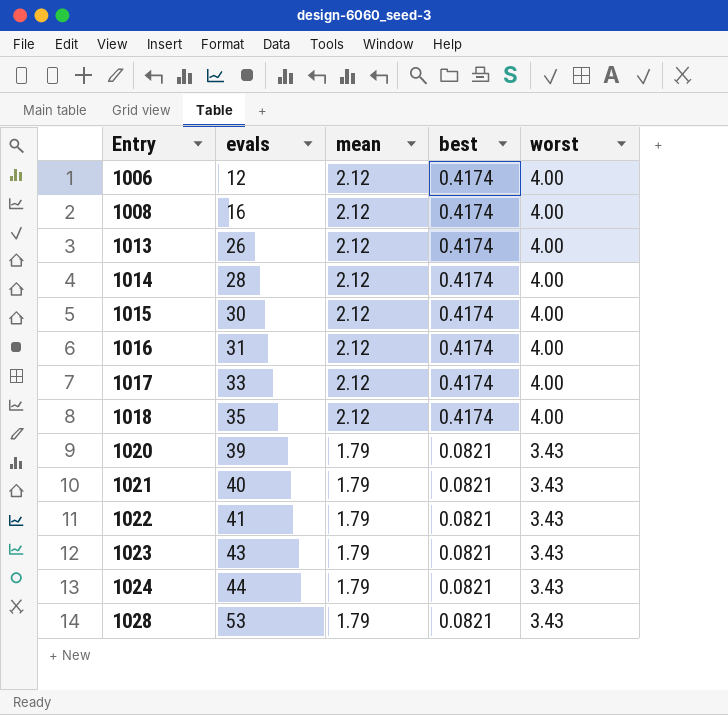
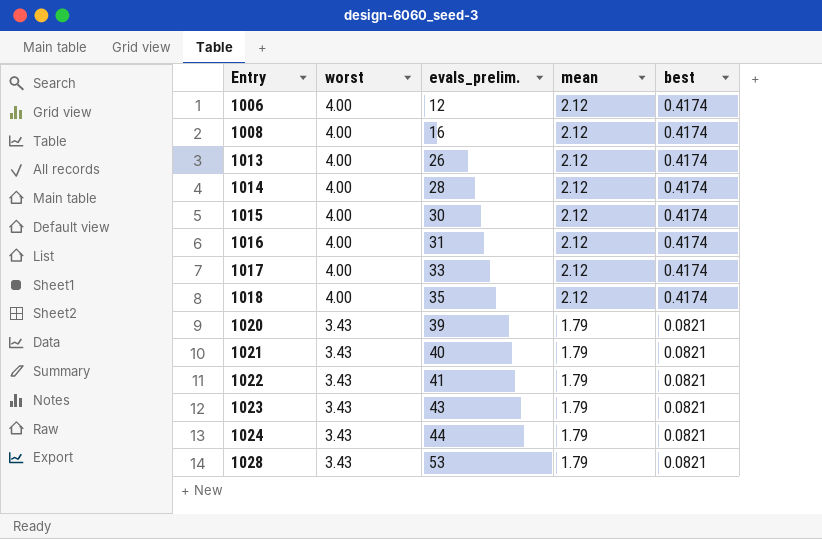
column worst | position: 5 -> 2
column name: evals -> evals_prelim.

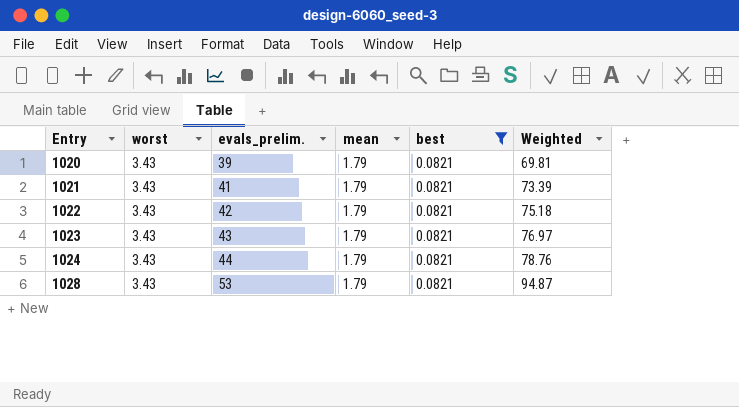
filter: none -> best = 0.0821
column Weighted | formula: none -> [evals_prelim.] * [mean]
1021 | evals_prelim.: 40 -> 41
1022 | evals_prelim.: 41 -> 42

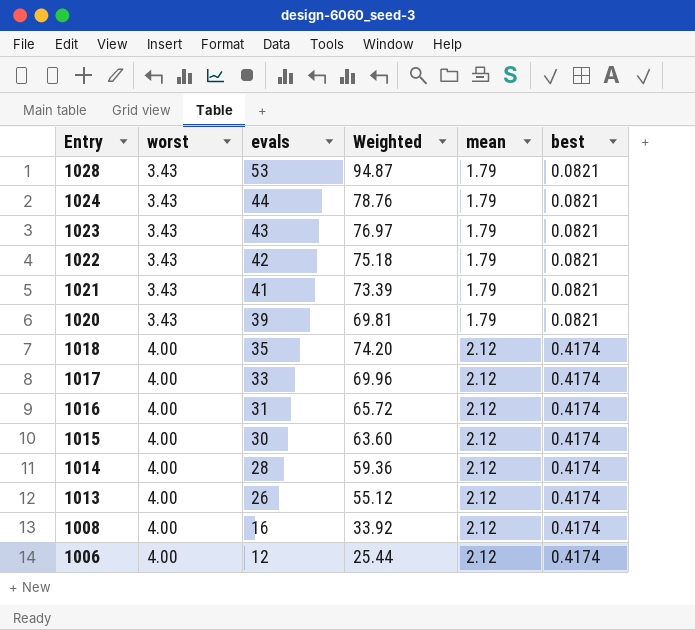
filter: best = 0.0821 -> none
row order: Entry ascending -> Entry descending
column name: evals_prelim. -> evals
column Weighted | position: 6 -> 4

